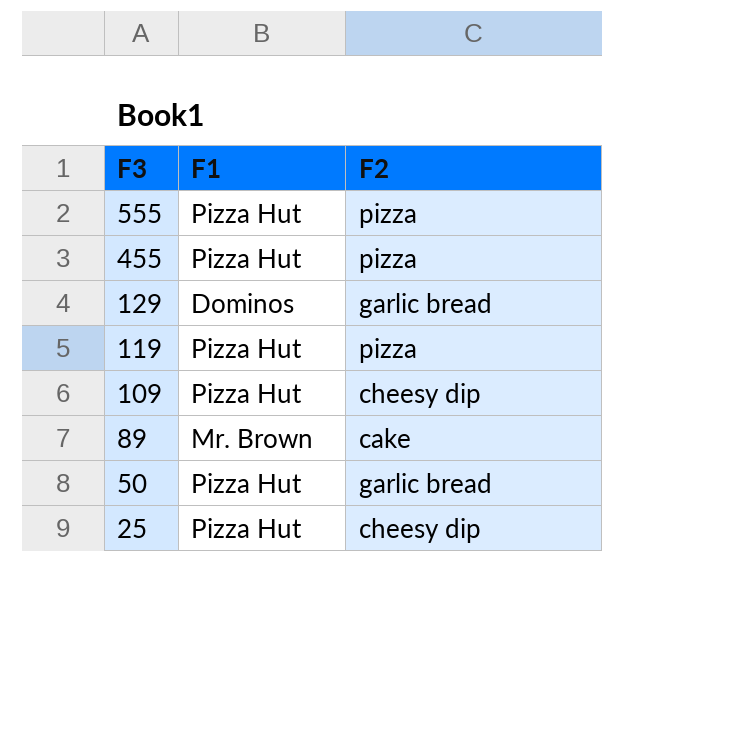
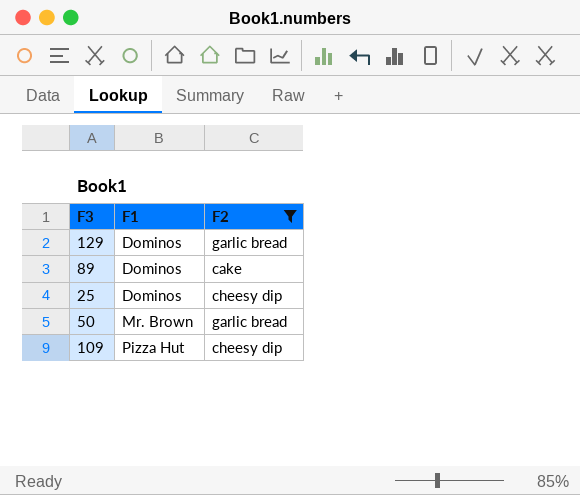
filter: none -> F2 != pizza
row order: F3 descending -> F1 ascending
89 | F1: Mr. Brown -> Dominos
25 | F1: Pizza Hut -> Dominos
50 | F1: Pizza Hut -> Mr. Brown

